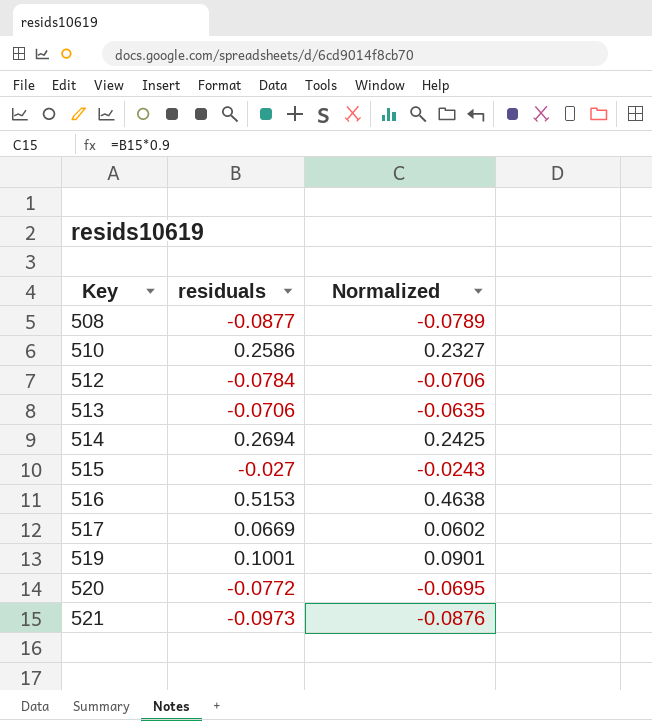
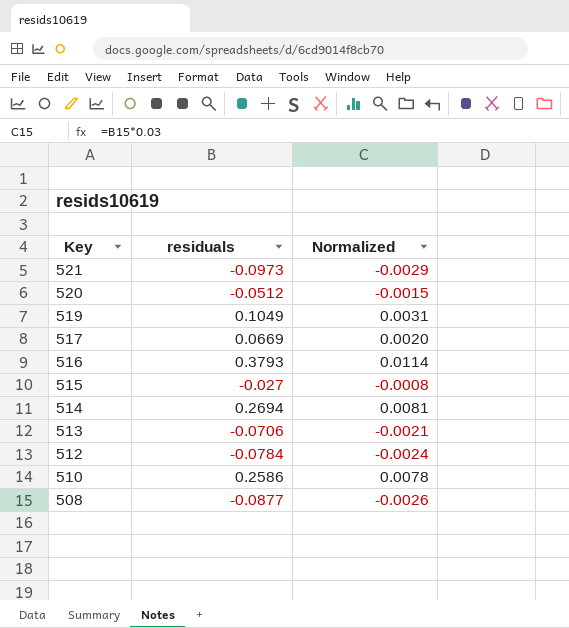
row order: Key ascending -> Key descending
column Normalized | formula: [residuals] * 0.9 -> [residuals] * 0.03
520 | residuals: -0.0772 -> -0.0512
519 | residuals: 0.1001 -> 0.1049
516 | residuals: 0.5153 -> 0.3793

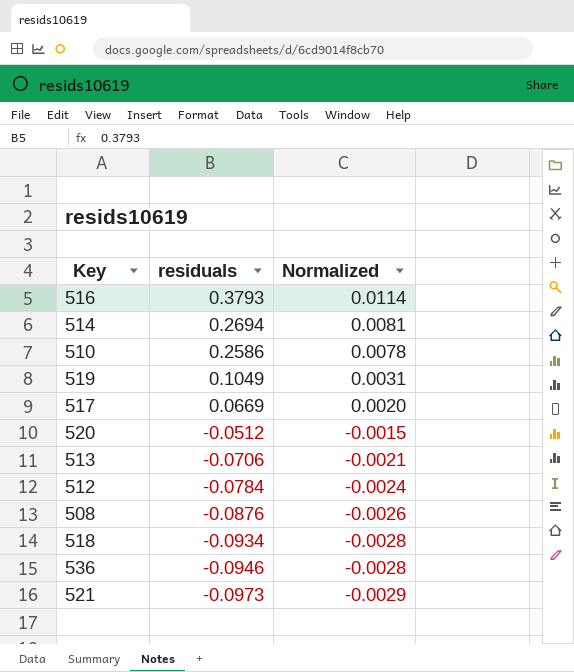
row order: Key descending -> residuals descending
row 515: -0.027 | -0.0008 -> none
508 | residuals: -0.0877 -> -0.0876
row 518: none -> -0.0934 | -0.0028
row 536: none -> -0.0946 | -0.0028

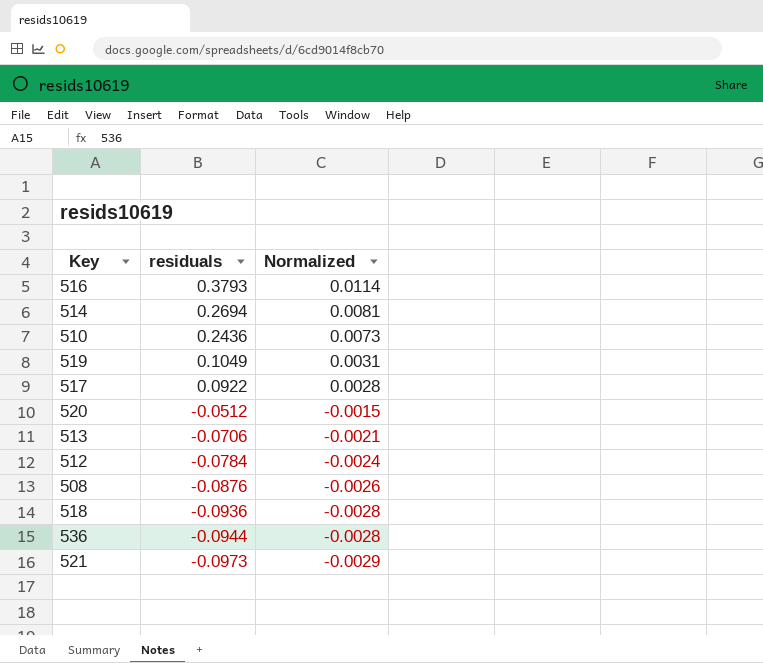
510 | residuals: 0.2586 -> 0.2436
510 | Normalized: 0.0078 -> 0.0073
517 | residuals: 0.0669 -> 0.0922
517 | Normalized: 0.0020 -> 0.0028
518 | residuals: -0.0934 -> -0.0936
536 | residuals: -0.0946 -> -0.0944

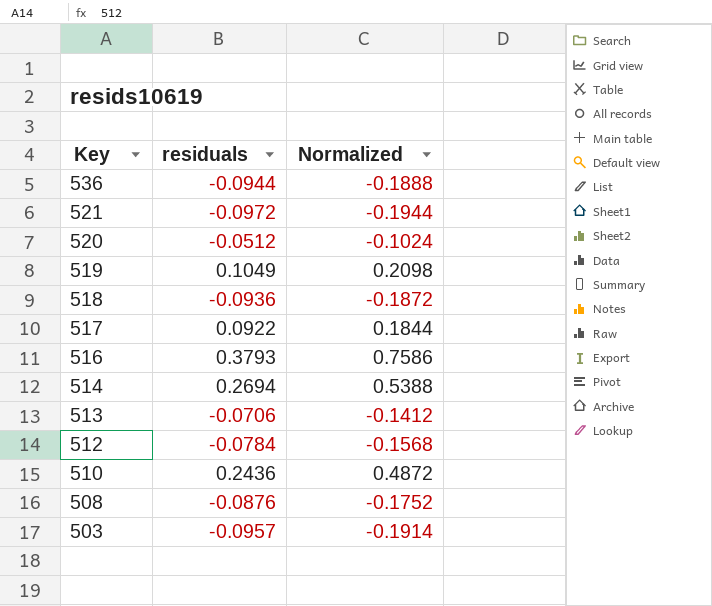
row order: residuals descending -> Key descending
column Normalized | formula: [residuals] * 0.03 -> [residuals] * 2
521 | residuals: -0.0973 -> -0.0972
row 503: none -> -0.0957 | -0.1914

